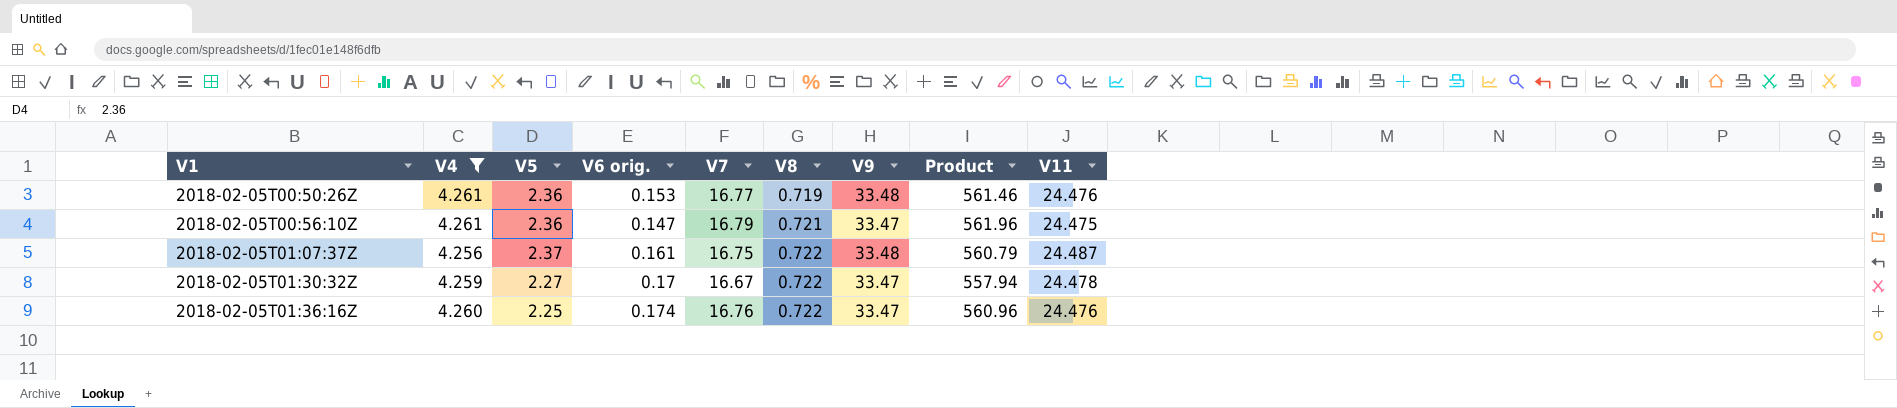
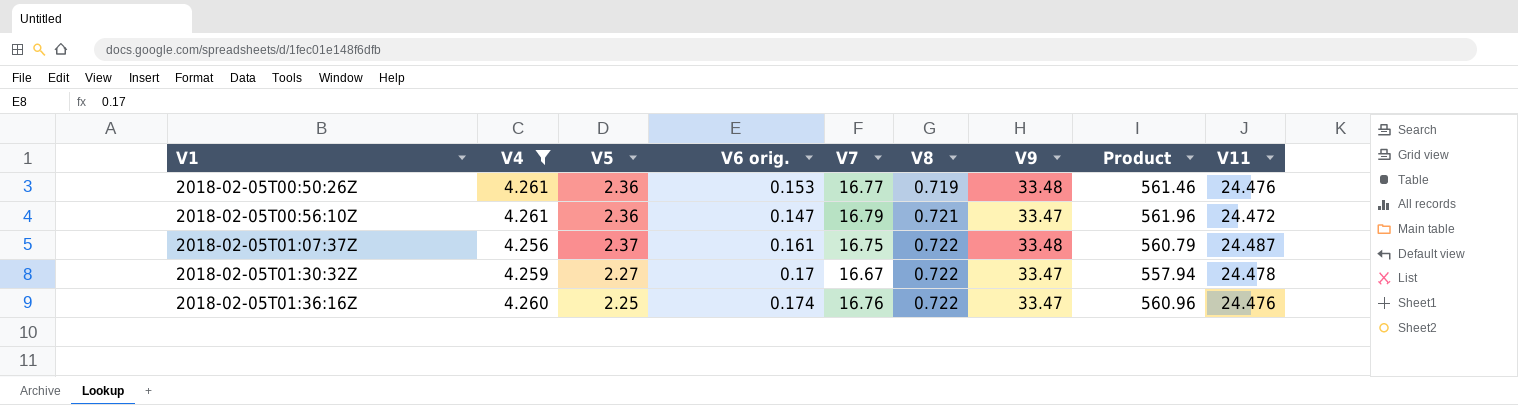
2018-02-05T00:56:10Z | V11: 24.475 -> 24.472

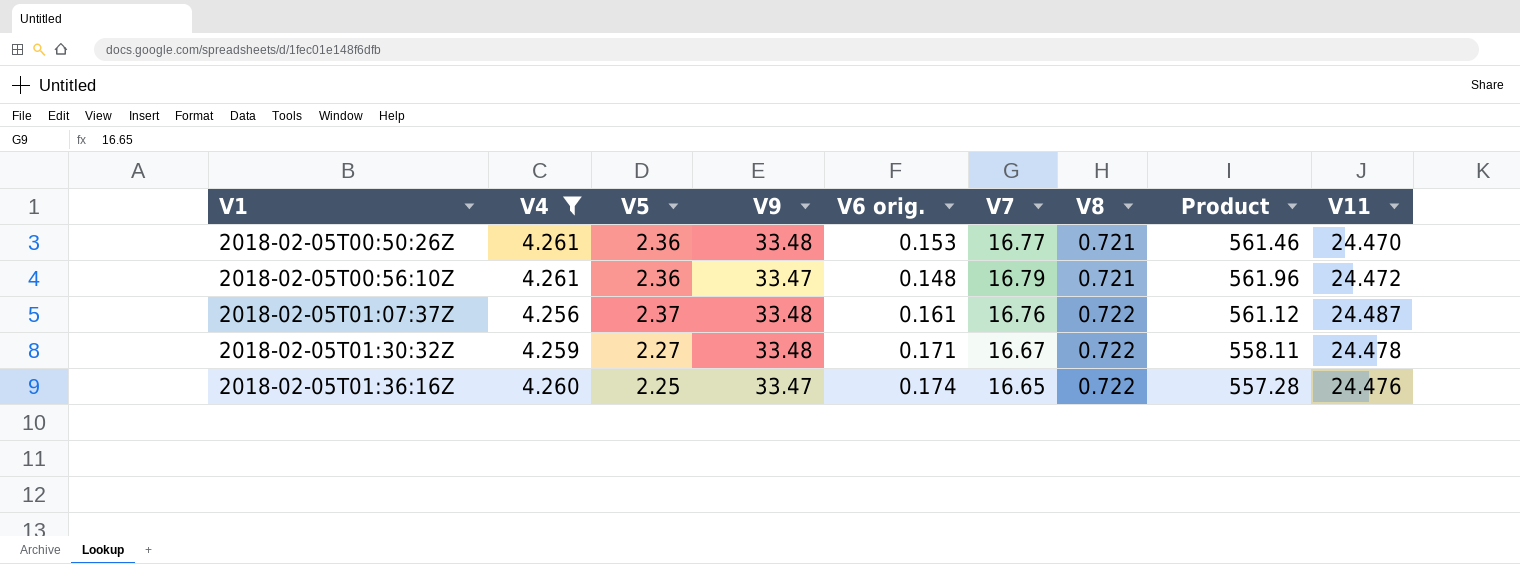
column V9 | position: 7 -> 4
2018-02-05T00:50:26Z | V8: 0.719 -> 0.721
2018-02-05T00:50:26Z | V11: 24.476 -> 24.470
2018-02-05T00:56:10Z | V6 orig.: 0.147 -> 0.148
2018-02-05T01:07:37Z | V7: 16.75 -> 16.76
2018-02-05T01:07:37Z | Product: 560.79 -> 561.12
2018-02-05T01:30:32Z | V9: 33.47 -> 33.48
2018-02-05T01:30:32Z | V6 orig.: 0.17 -> 0.171
2018-02-05T01:30:32Z | Product: 557.94 -> 558.11
2018-02-05T01:36:16Z | V7: 16.76 -> 16.65
2018-02-05T01:36:16Z | Product: 560.96 -> 557.28

